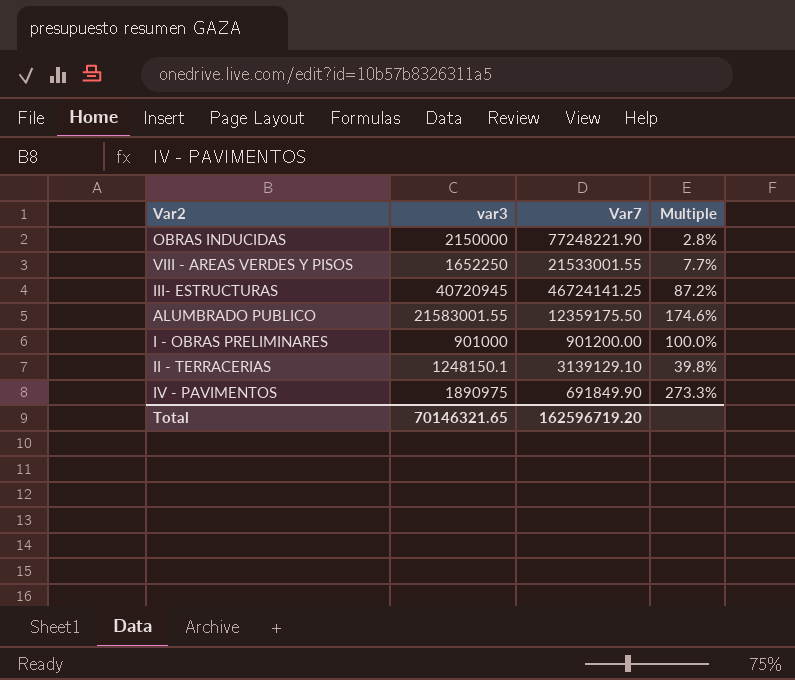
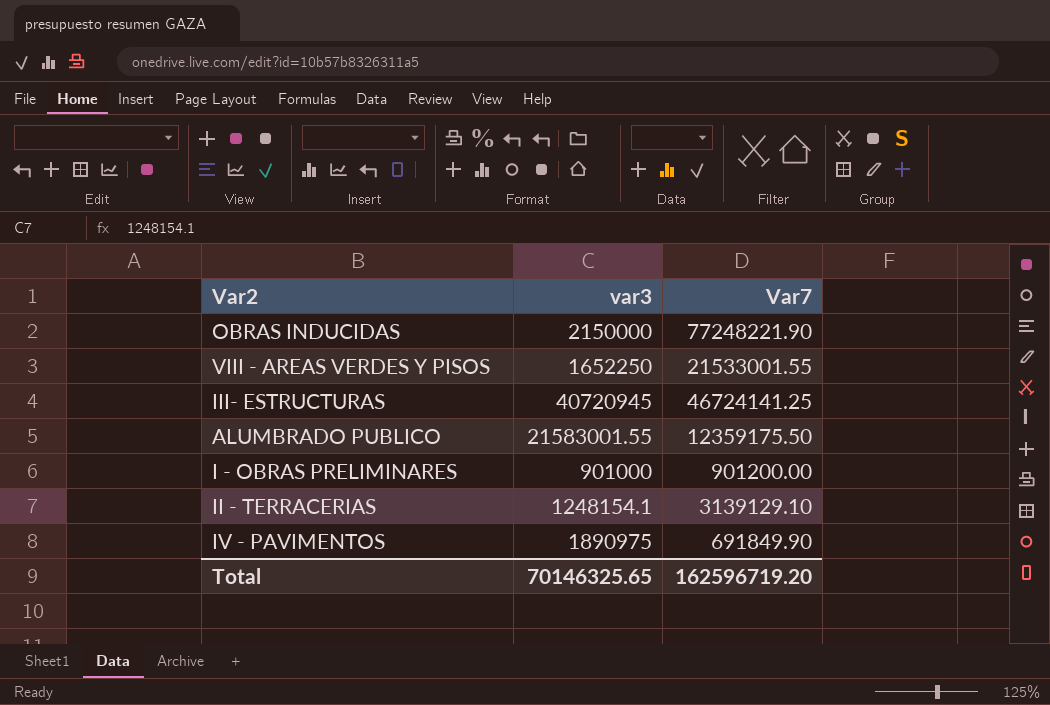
column Multiple | formula: [var3] / [Var7] -> none
II - TERRACERIAS | var3: 1248150.1 -> 1248154.1
Total | var3: 70146321.65 -> 70146325.65

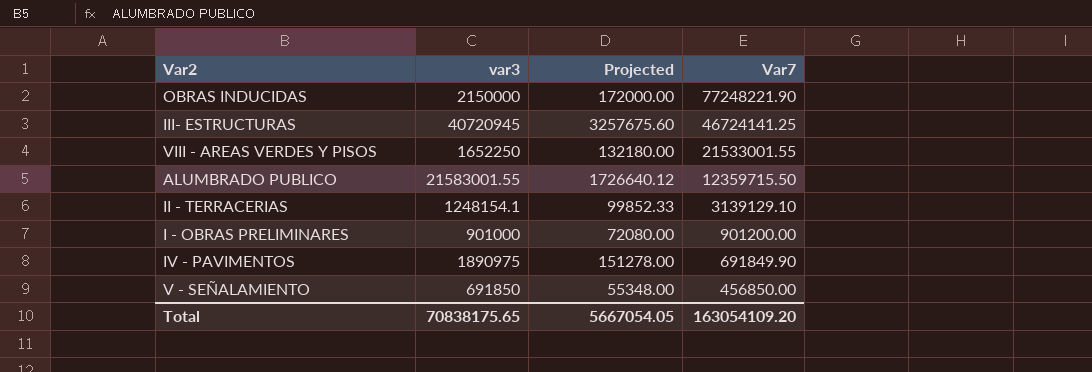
row order: none -> Var7 descending
column Projected | formula: none -> [var3] * 0.08
ALUMBRADO PUBLICO | Var7: 12359175.50 -> 12359715.50
row V - SEÑALAMIENTO: none -> 691850 | 55348.00 | 456850.00
Total | var3: 70146325.65 -> 70838175.65
Total | Var7: 162596719.20 -> 163054109.20

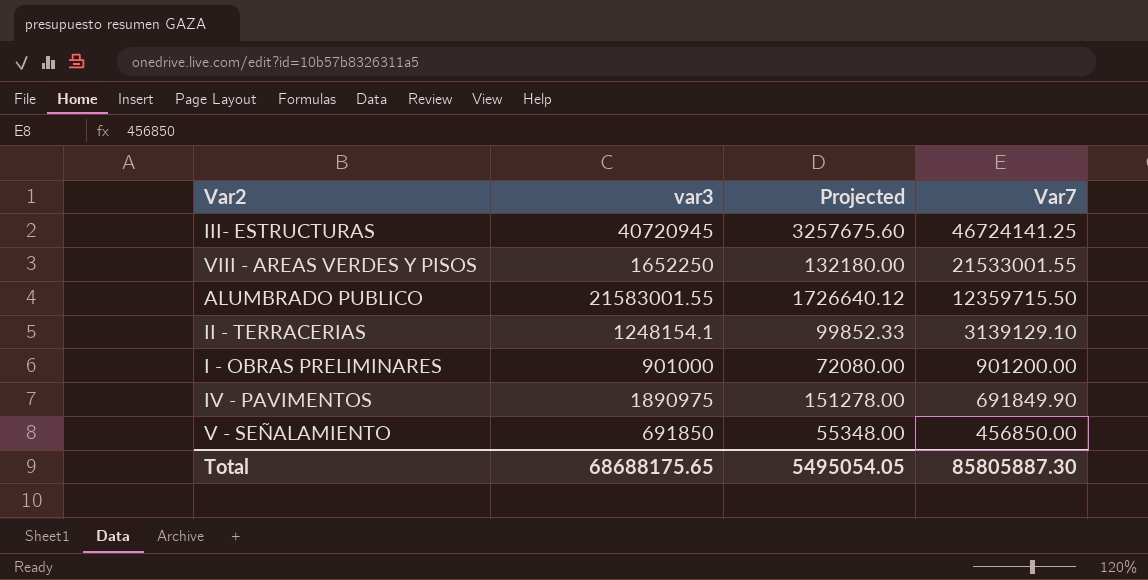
row OBRAS INDUCIDAS: 2150000 | 172000.00 | 77248221.90 -> none
Total | var3: 70838175.65 -> 68688175.65
Total | Projected: 5667054.05 -> 5495054.05
Total | Var7: 163054109.20 -> 85805887.30

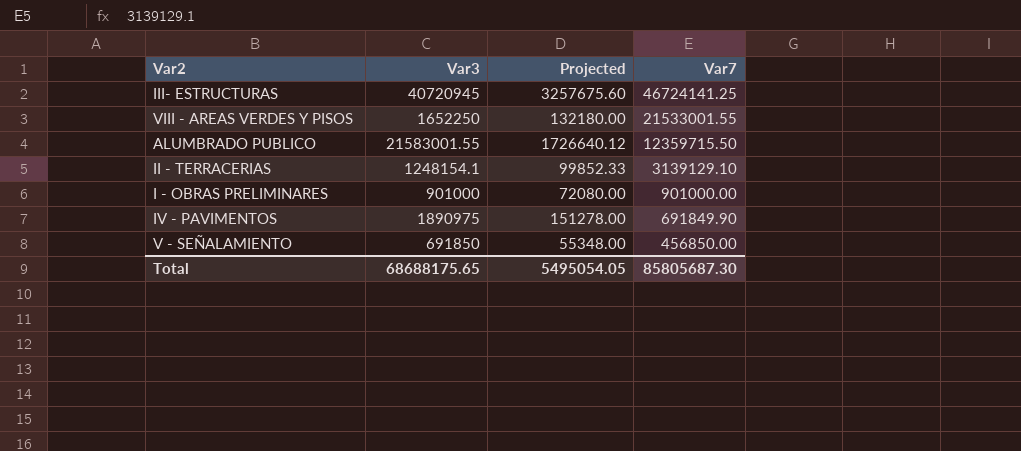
column name: var3 -> Var3
I - OBRAS PRELIMINARES | Var7: 901200.00 -> 901000.00
Total | Var7: 85805887.30 -> 85805687.30

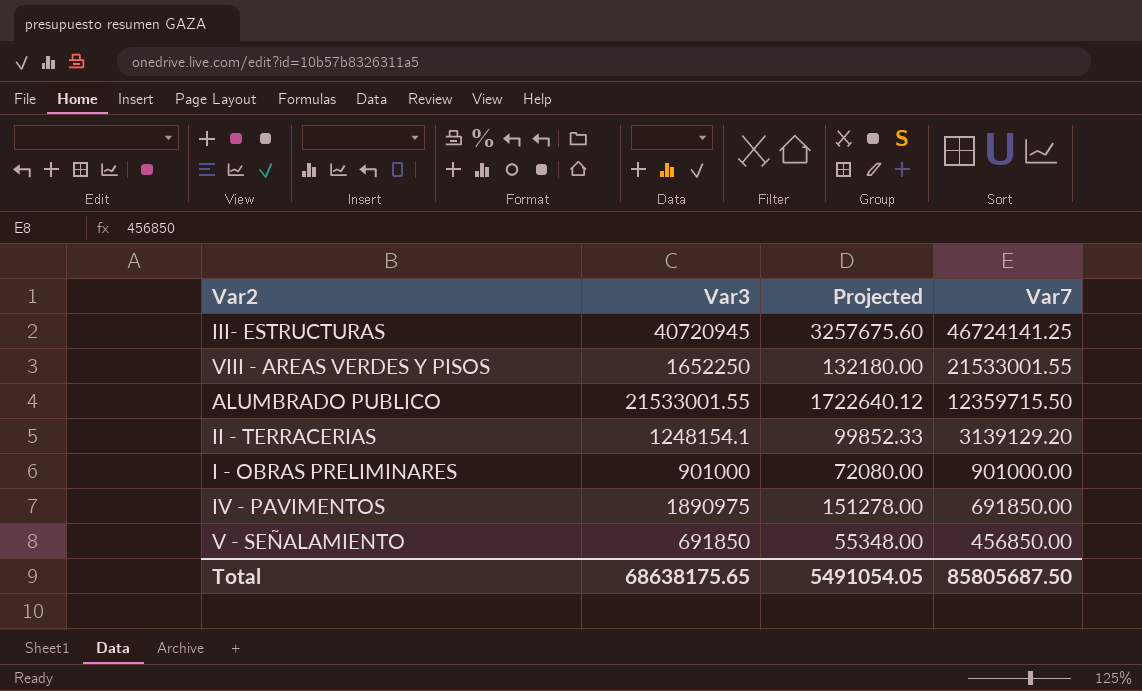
ALUMBRADO PUBLICO | Var3: 21583001.55 -> 21533001.55
ALUMBRADO PUBLICO | Projected: 1726640.12 -> 1722640.12
II - TERRACERIAS | Var7: 3139129.10 -> 3139129.20
IV - PAVIMENTOS | Var7: 691849.90 -> 691850.00
Total | Var3: 68688175.65 -> 68638175.65
Total | Projected: 5495054.05 -> 5491054.05
Total | Var7: 85805687.30 -> 85805687.50

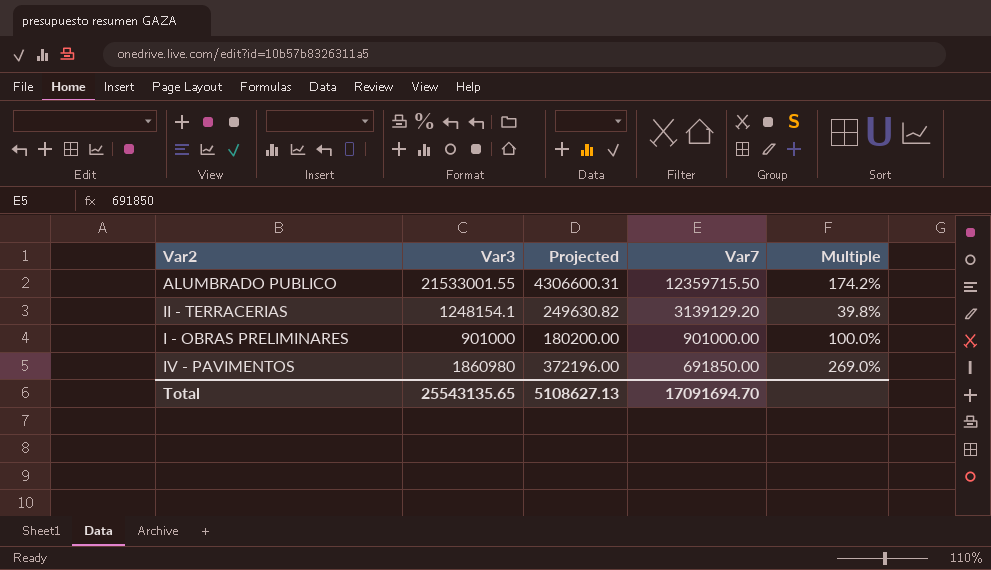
column Projected | formula: [Var3] * 0.08 -> [Var3] * 0.2
column Multiple | formula: none -> [Var3] / [Var7]
row III- ESTRUCTURAS: 40720945 | 3257675.60 | 46724141.25 -> none
row VIII - AREAS VERDES Y PISOS: 1652250 | 132180.00 | 21533001.55 -> none
row V - SEÑALAMIENTO: 691850 | 55348.00 | 456850.00 -> none
IV - PAVIMENTOS | Var3: 1890975 -> 1860980
Total | Var3: 68638175.65 -> 25543135.65
Total | Projected: 5491054.05 -> 5108627.13
Total | Var7: 85805687.50 -> 17091694.70

